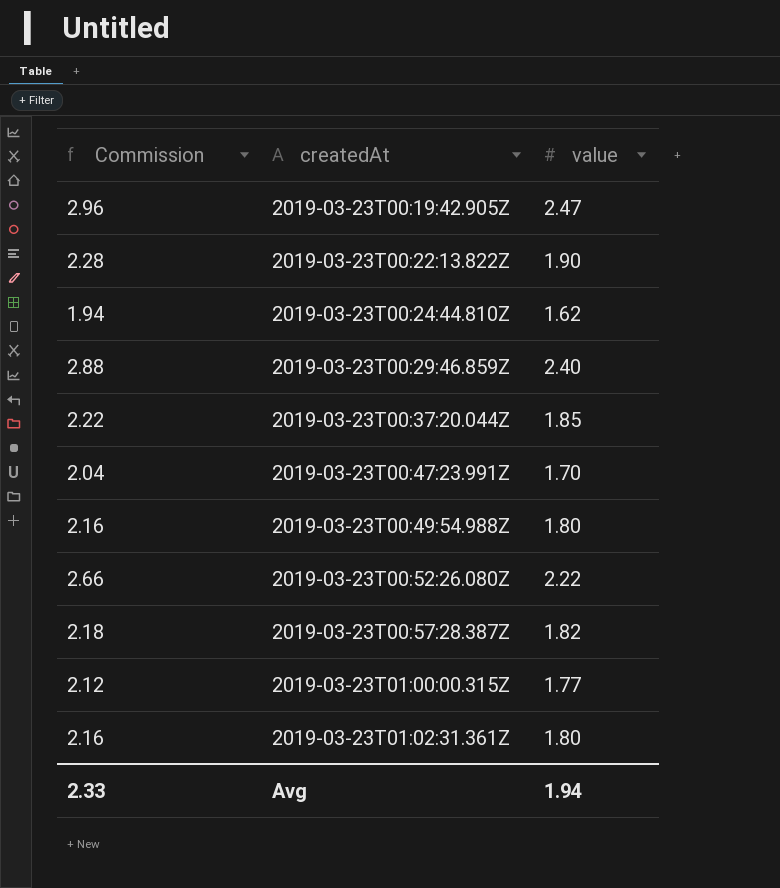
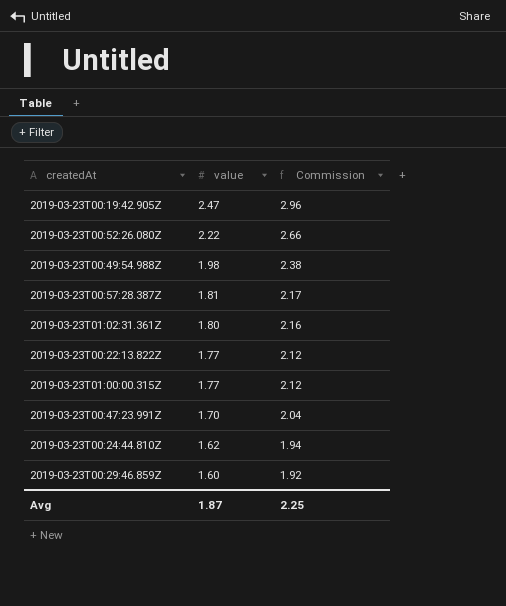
row order: createdAt ascending -> value descending
column Commission | position: 1 -> 3
row 2019-03-23T00:37:20.044Z: 2.22 | 1.85 -> none
2019-03-23T00:49:54.988Z | value: 1.80 -> 1.98
2019-03-23T00:49:54.988Z | Commission: 2.16 -> 2.38
2019-03-23T00:57:28.387Z | value: 1.82 -> 1.81
2019-03-23T00:57:28.387Z | Commission: 2.18 -> 2.17
2019-03-23T00:22:13.822Z | value: 1.90 -> 1.77
2019-03-23T00:22:13.822Z | Commission: 2.28 -> 2.12
2019-03-23T00:29:46.859Z | value: 2.40 -> 1.60
2019-03-23T00:29:46.859Z | Commission: 2.88 -> 1.92
Avg | value: 1.94 -> 1.87
Avg | Commission: 2.33 -> 2.25

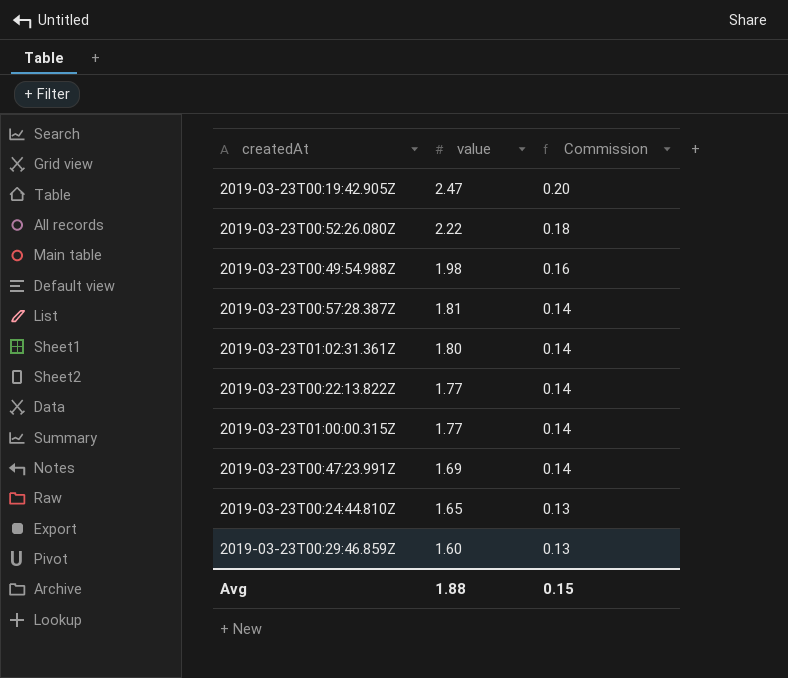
column Commission | formula: [value] * 1.2 -> [value] * 0.08
2019-03-23T00:47:23.991Z | value: 1.70 -> 1.69
2019-03-23T00:24:44.810Z | value: 1.62 -> 1.65
Avg | value: 1.87 -> 1.88
Avg | Commission: 2.25 -> 0.15

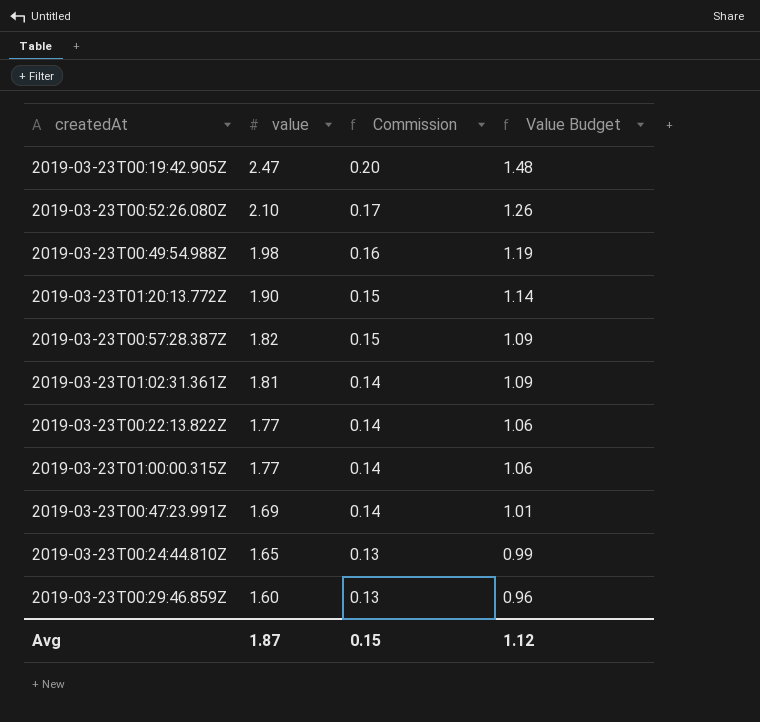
column Value Budget | formula: none -> [value] * 0.6
2019-03-23T00:52:26.080Z | value: 2.22 -> 2.10
2019-03-23T00:52:26.080Z | Commission: 0.18 -> 0.17
row 2019-03-23T01:20:13.772Z: none -> 1.90 | 0.15 | 1.14
2019-03-23T00:57:28.387Z | value: 1.81 -> 1.82
2019-03-23T00:57:28.387Z | Commission: 0.14 -> 0.15
2019-03-23T01:02:31.361Z | value: 1.80 -> 1.81
Avg | value: 1.88 -> 1.87

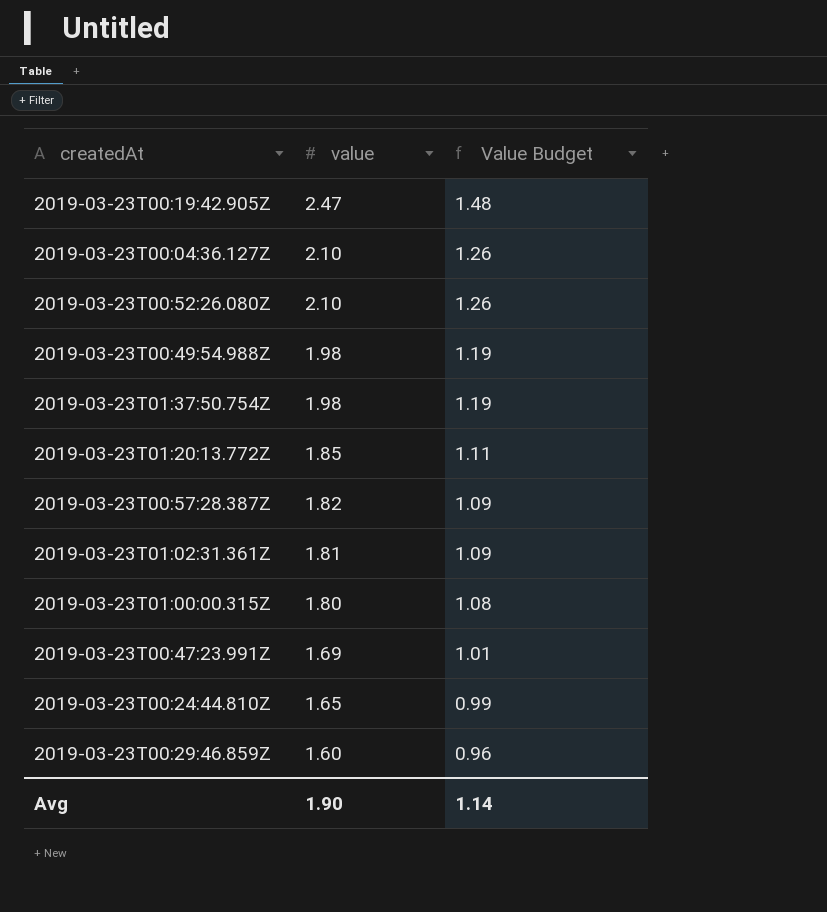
column Commission | formula: [value] * 0.08 -> none
row 2019-03-23T00:22:13.822Z: 1.77 | 0.14 | 1.06 -> none
row 2019-03-23T00:04:36.127Z: none -> 2.10 | 1.26
row 2019-03-23T01:37:50.754Z: none -> 1.98 | 1.19
2019-03-23T01:20:13.772Z | value: 1.90 -> 1.85
2019-03-23T01:20:13.772Z | Value Budget: 1.14 -> 1.11
2019-03-23T01:00:00.315Z | value: 1.77 -> 1.80
2019-03-23T01:00:00.315Z | Value Budget: 1.06 -> 1.08
Avg | value: 1.87 -> 1.90
Avg | Value Budget: 1.12 -> 1.14

